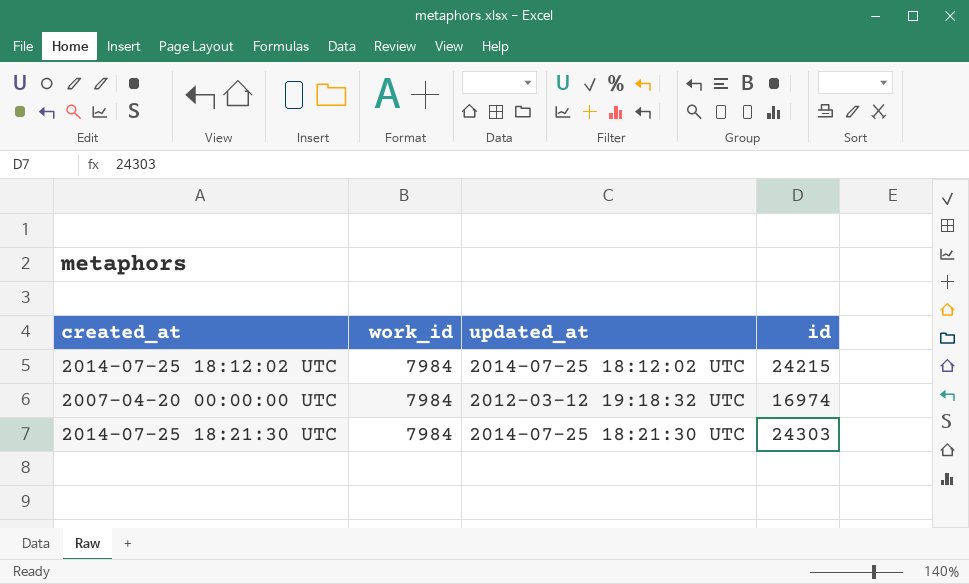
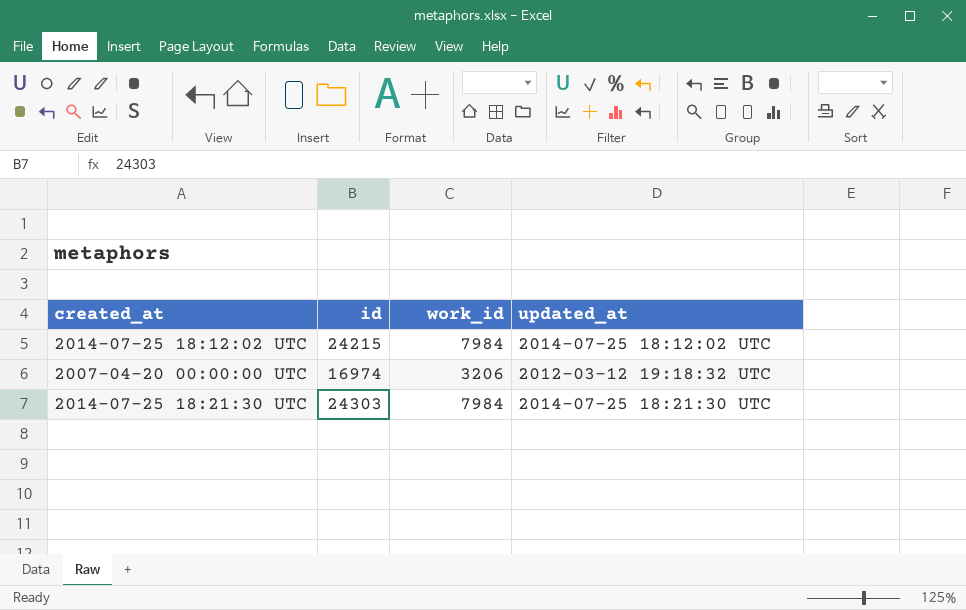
column id | position: 4 -> 2
2007-04-20 00:00:00 UTC | work_id: 7984 -> 3206

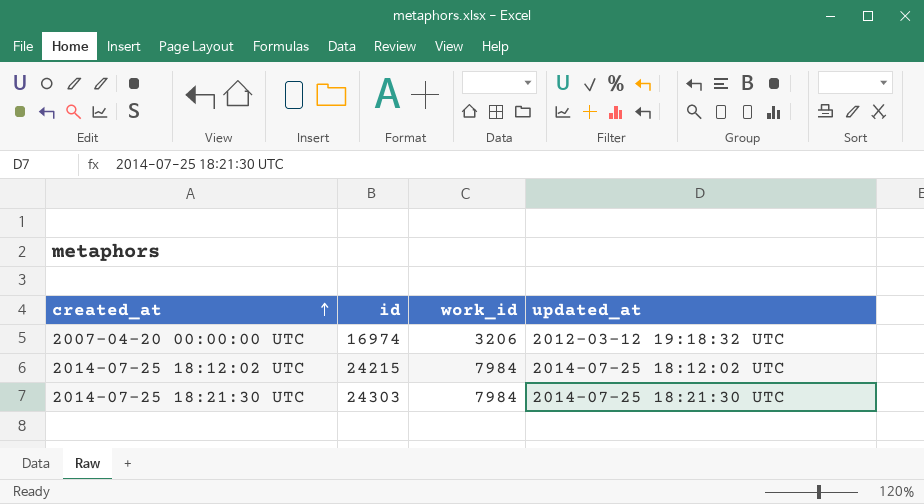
row order: none -> created_at ascending

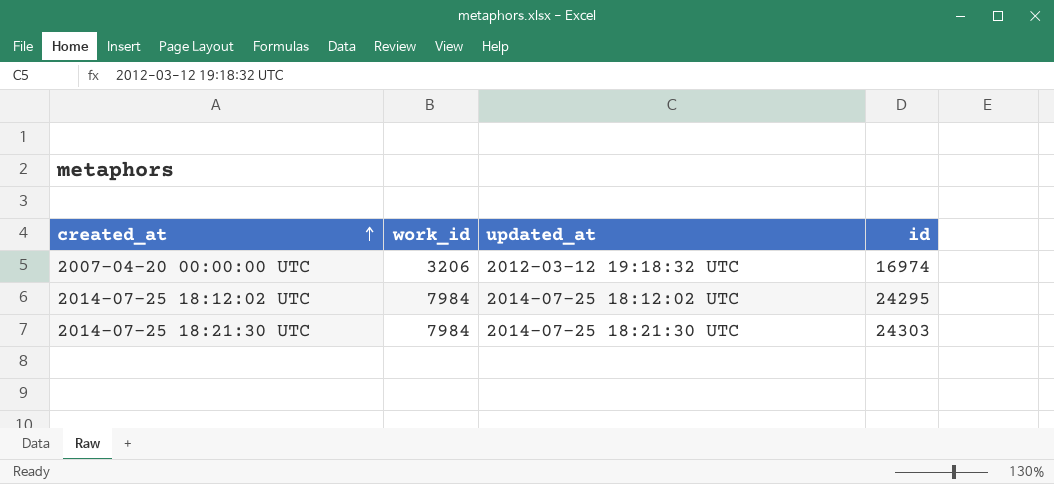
column id | position: 2 -> 4
2014-07-25 18:12:02 UTC | id: 24215 -> 24295

